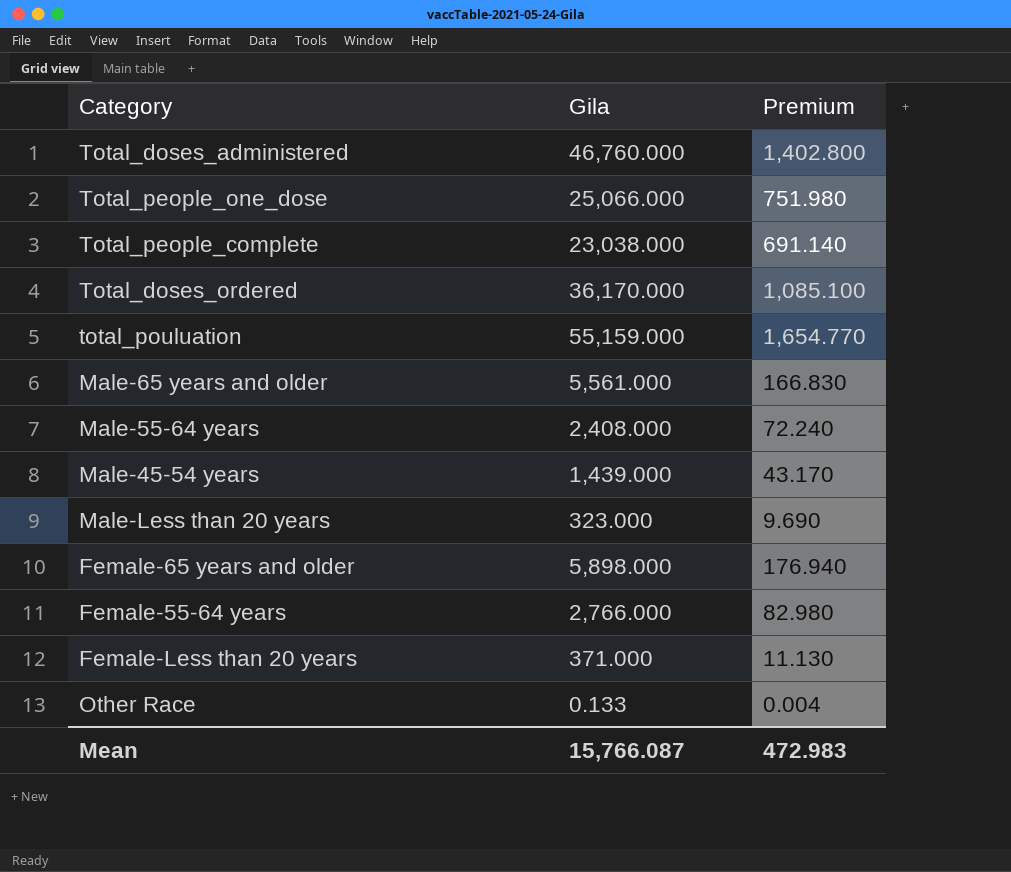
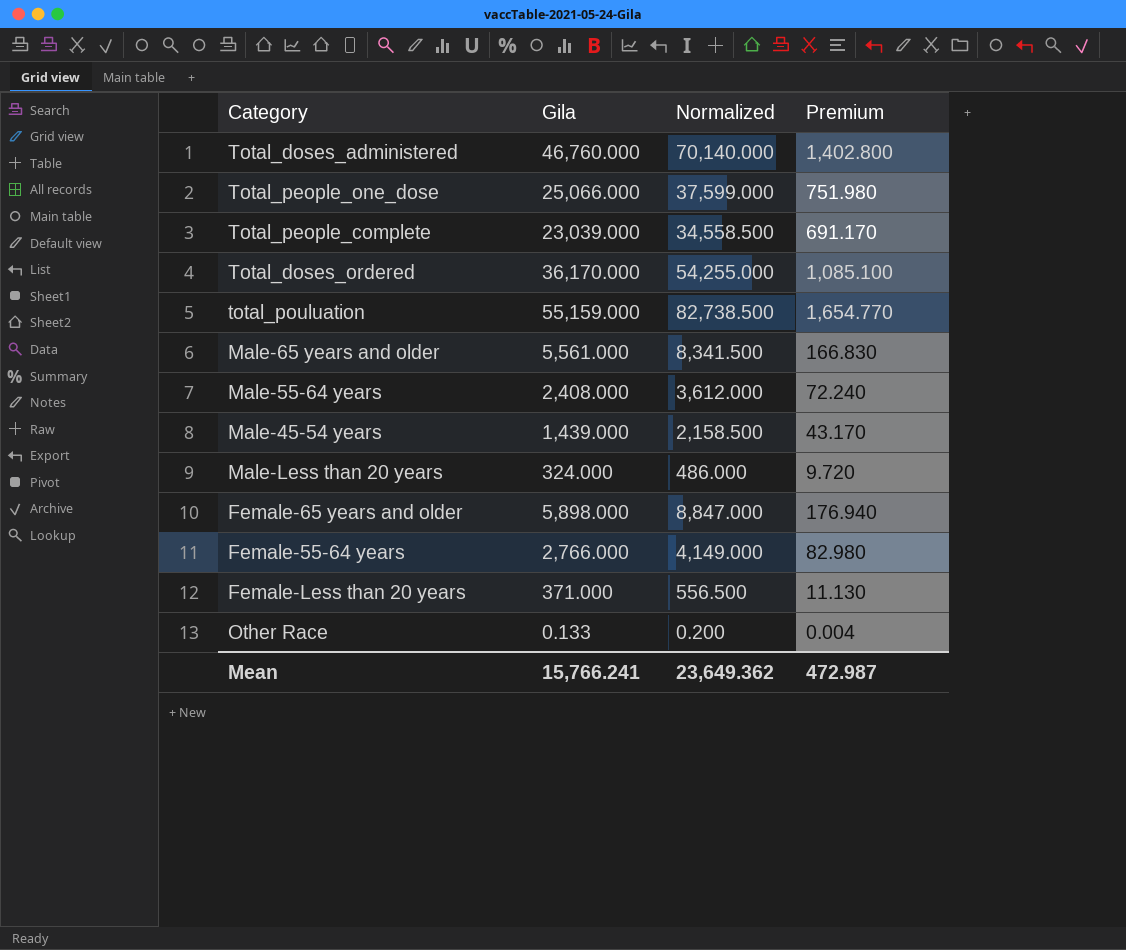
column Normalized | formula: none -> [Gila] * 1.5
Total_people_complete | Gila: 23,038.000 -> 23,039.000
Total_people_complete | Premium: 691.140 -> 691.170
Male-Less than 20 years | Gila: 323.000 -> 324.000
Male-Less than 20 years | Premium: 9.690 -> 9.720
Mean | Gila: 15,766.087 -> 15,766.241
Mean | Premium: 472.983 -> 472.987

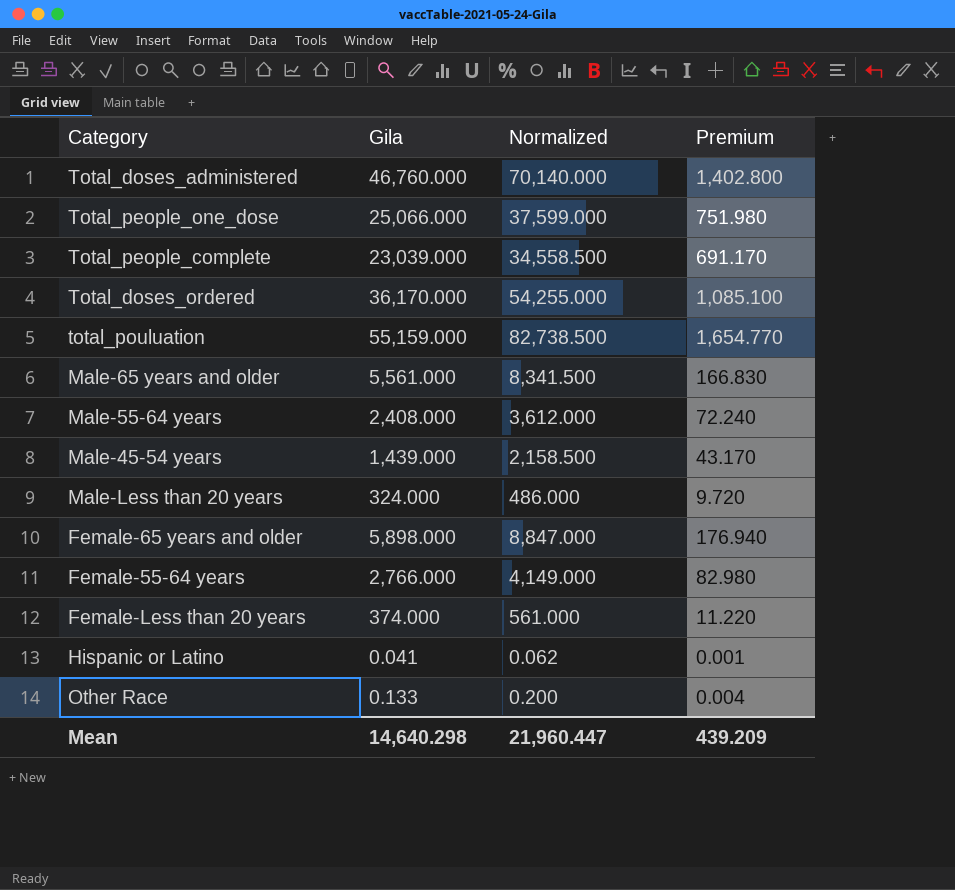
Female-Less than 20 years | Gila: 371.000 -> 374.000
Female-Less than 20 years | Normalized: 556.500 -> 561.000
Female-Less than 20 years | Premium: 11.130 -> 11.220
row Hispanic or Latino: none -> 0.041 | 0.062 | 0.001
Mean | Gila: 15,766.241 -> 14,640.298
Mean | Normalized: 23,649.362 -> 21,960.447
Mean | Premium: 472.987 -> 439.209

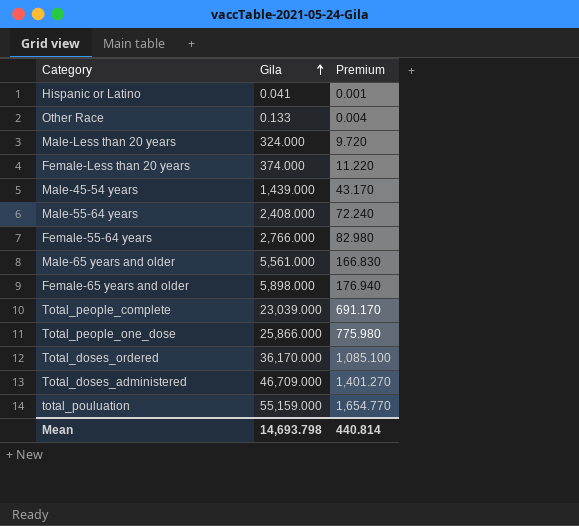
row order: none -> Gila ascending
column Normalized | formula: [Gila] * 1.5 -> none
Total_people_one_dose | Gila: 25,066.000 -> 25,866.000
Total_people_one_dose | Premium: 751.980 -> 775.980
Total_doses_administered | Gila: 46,760.000 -> 46,709.000
Total_doses_administered | Premium: 1,402.800 -> 1,401.270
Mean | Gila: 14,640.298 -> 14,693.798
Mean | Premium: 439.209 -> 440.814

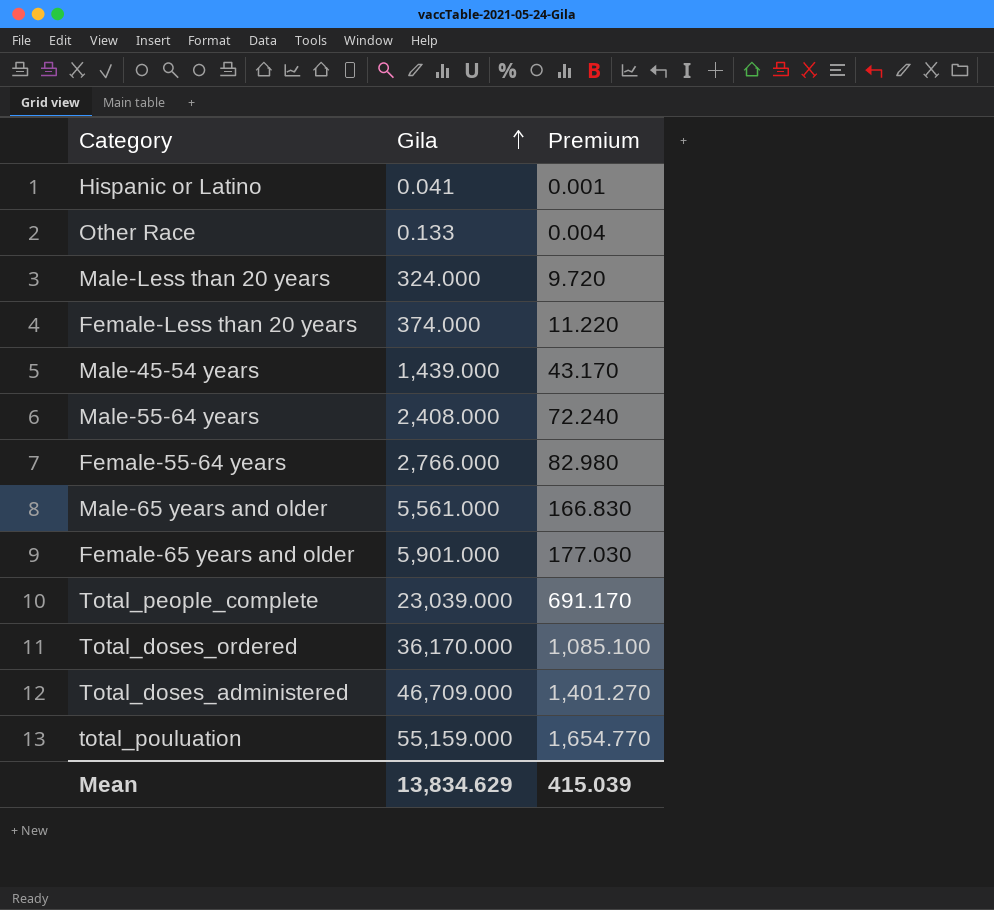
row Total_people_one_dose: 25,866.000 | 775.980 -> none
Female-65 years and older | Gila: 5,898.000 -> 5,901.000
Female-65 years and older | Premium: 176.940 -> 177.030
Mean | Gila: 14,693.798 -> 13,834.629
Mean | Premium: 440.814 -> 415.039

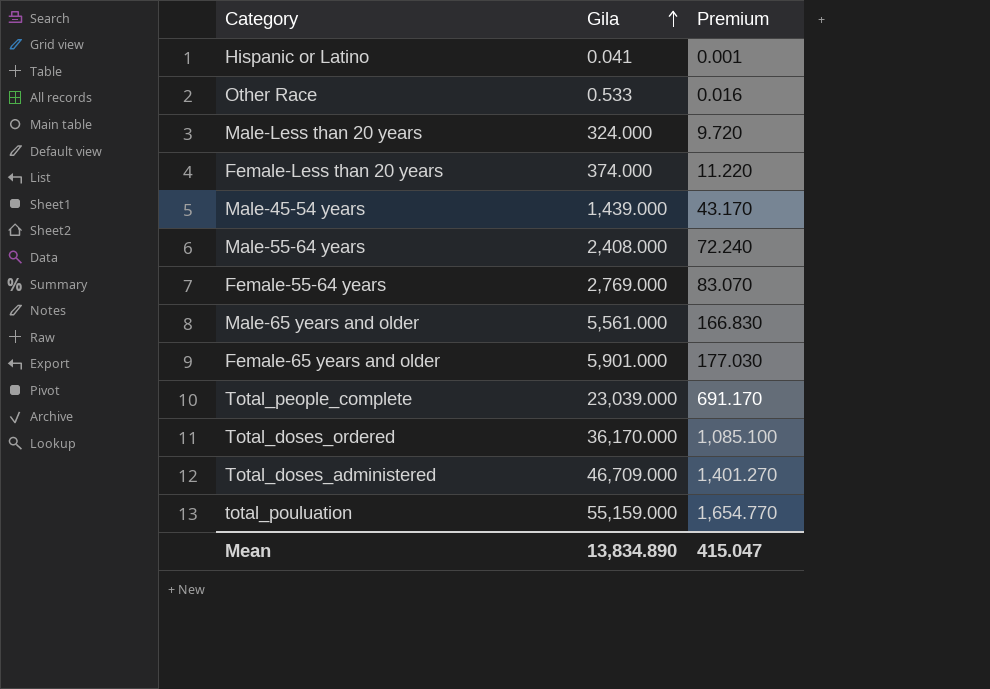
Other Race | Gila: 0.133 -> 0.533
Other Race | Premium: 0.004 -> 0.016
Female-55-64 years | Gila: 2,766.000 -> 2,769.000
Female-55-64 years | Premium: 82.980 -> 83.070
Mean | Gila: 13,834.629 -> 13,834.890
Mean | Premium: 415.039 -> 415.047

